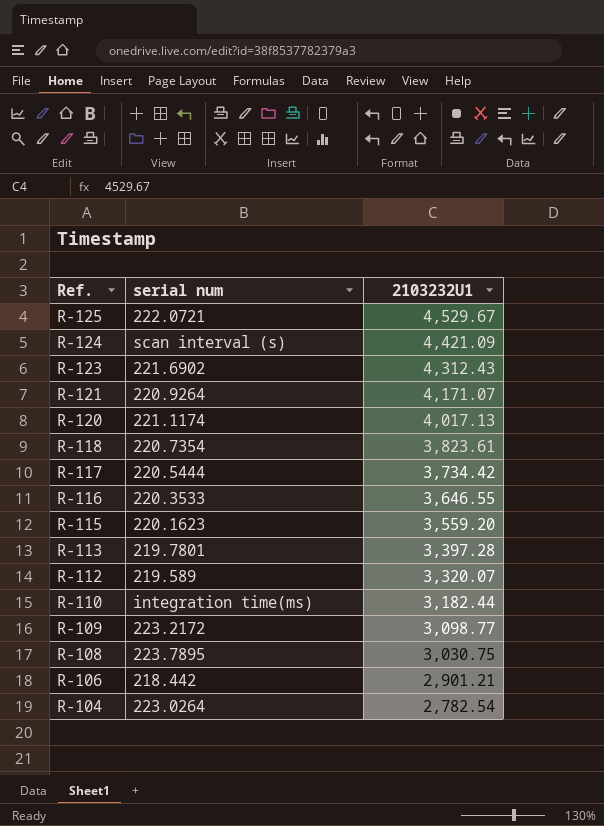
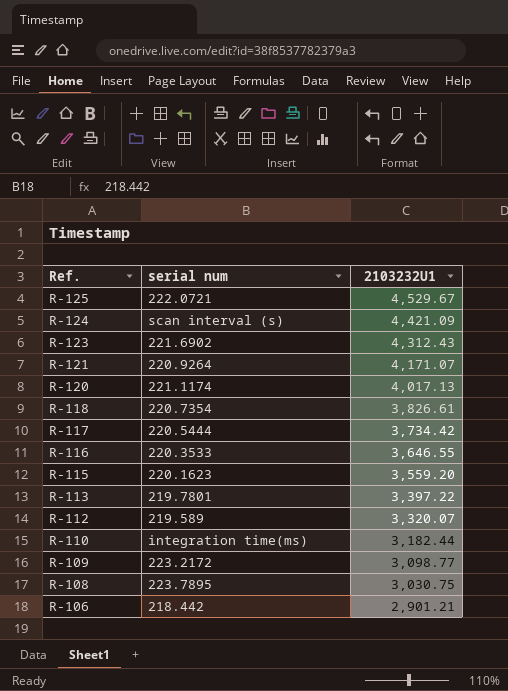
row R-104: 223.0264 | 2,782.54 -> none
R-118 | 2103232U1: 3,823.61 -> 3,826.61
R-113 | 2103232U1: 3,397.28 -> 3,397.22

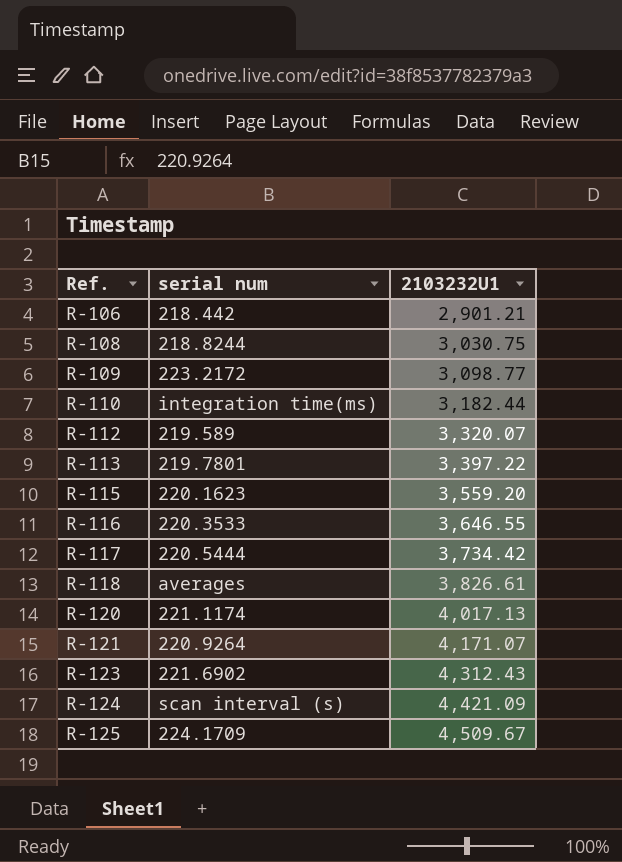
row order: Ref. descending -> Ref. ascending
R-108 | serial num: 223.7895 -> 218.8244
R-118 | serial num: 220.7354 -> averages
R-125 | serial num: 222.0721 -> 224.1709
R-125 | 2103232U1: 4,529.67 -> 4,509.67

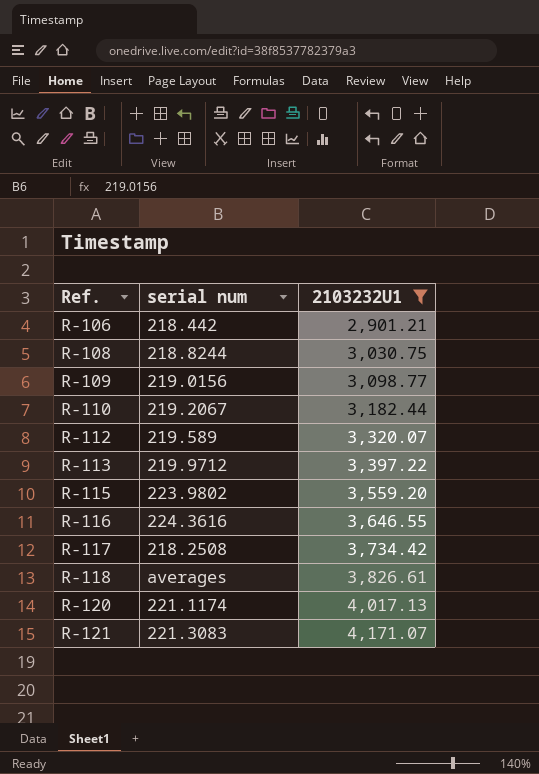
filter: none -> 2103232U1 <= 4,171.07
R-109 | serial num: 223.2172 -> 219.0156
R-110 | serial num: integration time(ms) -> 219.2067
R-113 | serial num: 219.7801 -> 219.9712
R-115 | serial num: 220.1623 -> 223.9802
R-116 | serial num: 220.3533 -> 224.3616
R-117 | serial num: 220.5444 -> 218.2508
R-121 | serial num: 220.9264 -> 221.3083

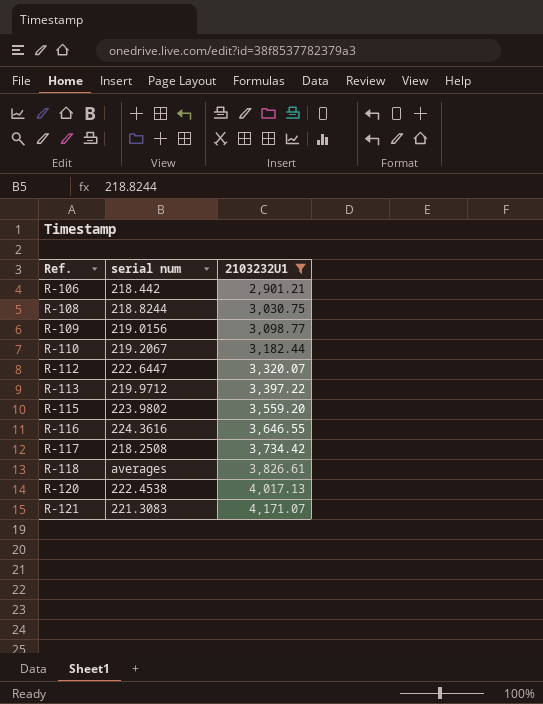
R-112 | serial num: 219.589 -> 222.6447
R-120 | serial num: 221.1174 -> 222.4538

